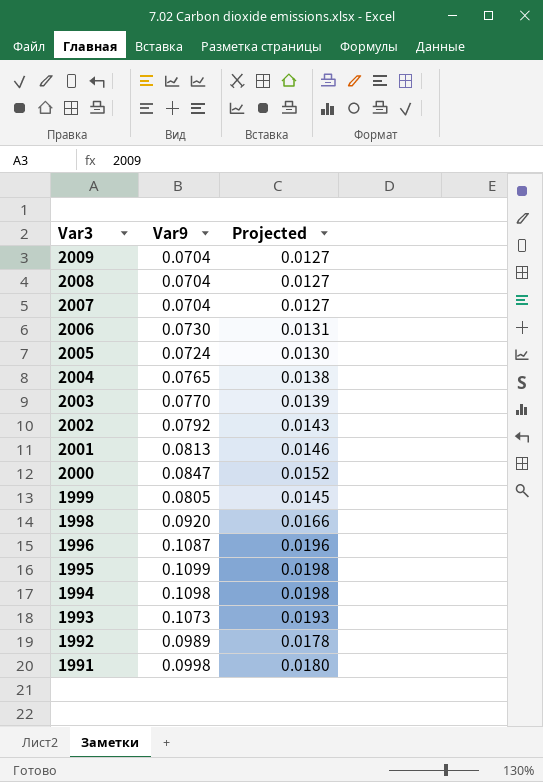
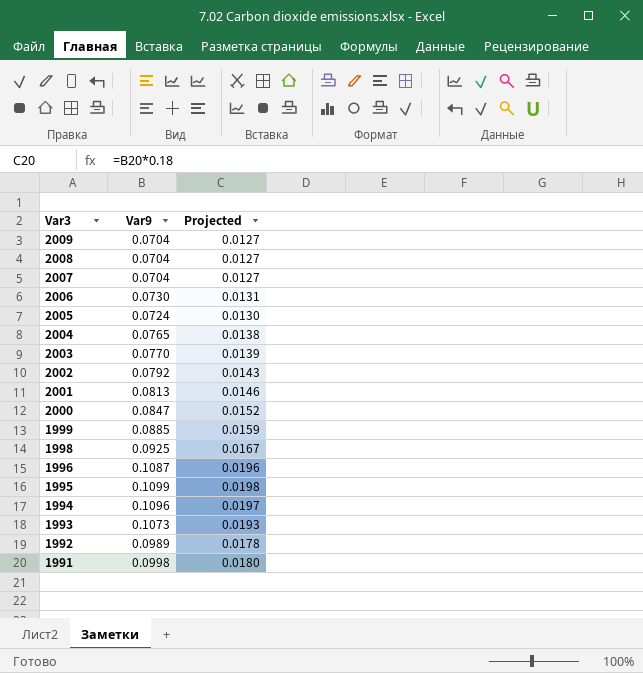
1999 | Var9: 0.0805 -> 0.0885
1999 | Projected: 0.0145 -> 0.0159
1998 | Var9: 0.0920 -> 0.0925
1998 | Projected: 0.0166 -> 0.0167
1994 | Var9: 0.1098 -> 0.1096
1994 | Projected: 0.0198 -> 0.0197

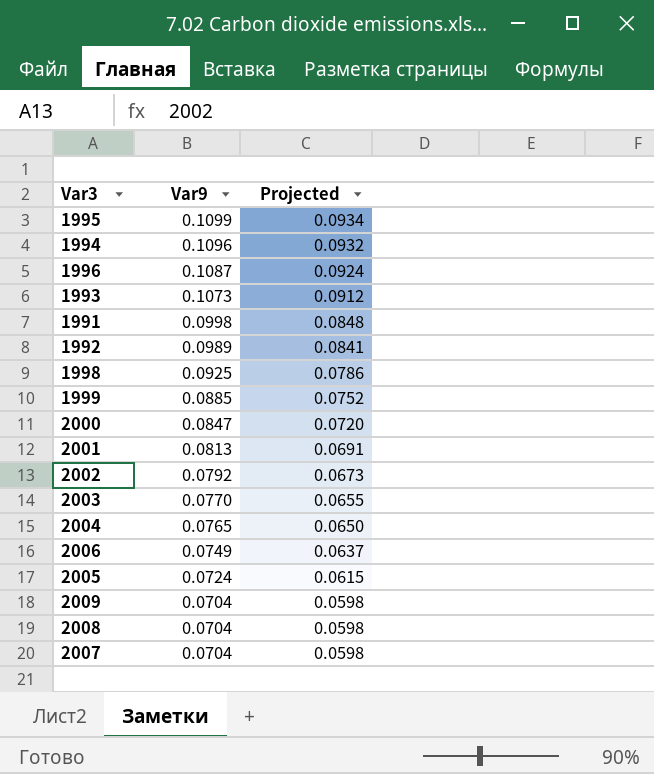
row order: Var3 descending -> Var9 descending
column Projected | formula: [Var9] * 0.18 -> [Var9] * 0.85
2006 | Var9: 0.0730 -> 0.0749

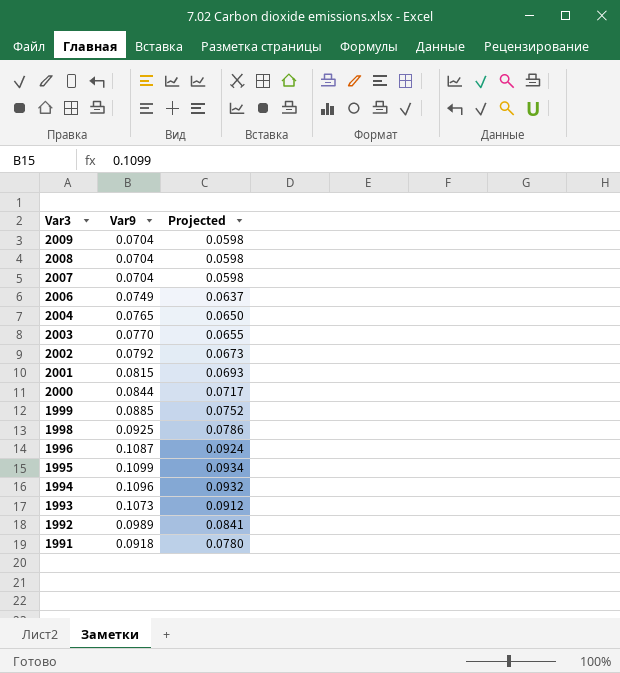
row order: Var9 descending -> Var3 descending
row 2005: 0.0724 | 0.0615 -> none
2001 | Var9: 0.0813 -> 0.0815
2001 | Projected: 0.0691 -> 0.0693
2000 | Var9: 0.0847 -> 0.0844
2000 | Projected: 0.0720 -> 0.0717
1991 | Var9: 0.0998 -> 0.0918
1991 | Projected: 0.0848 -> 0.0780

